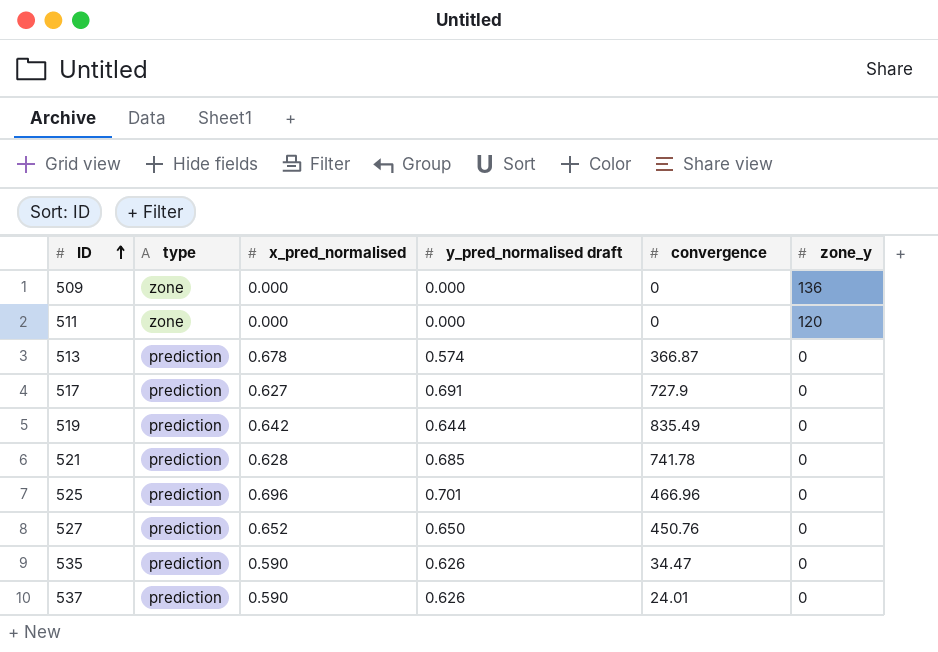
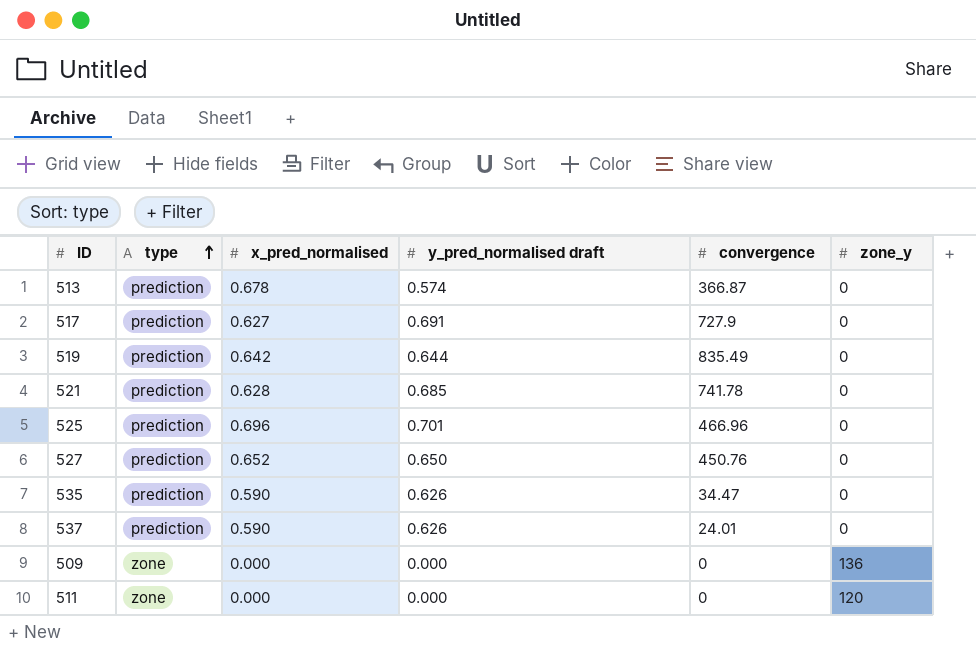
row order: ID ascending -> type ascending

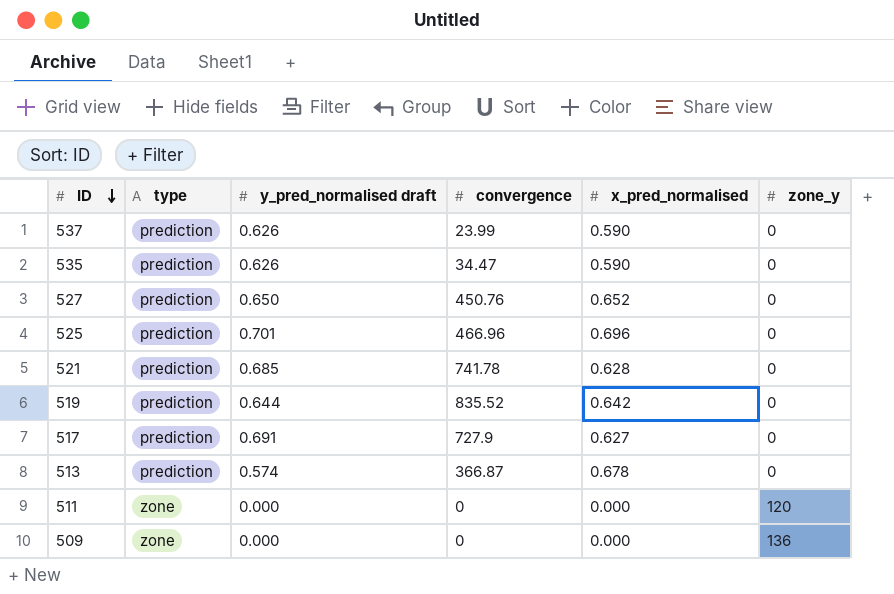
row order: type ascending -> ID descending
column x_pred_normalised | position: 3 -> 5
537 | convergence: 24.01 -> 23.99
519 | convergence: 835.49 -> 835.52

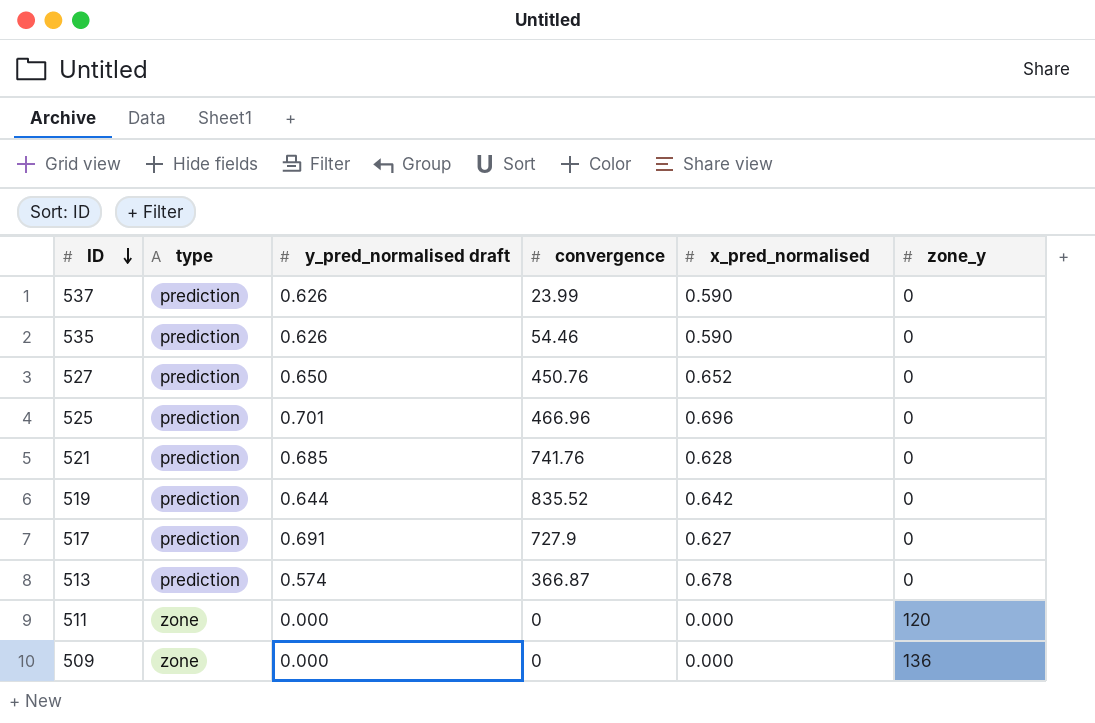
535 | convergence: 34.47 -> 54.46
521 | convergence: 741.78 -> 741.76

